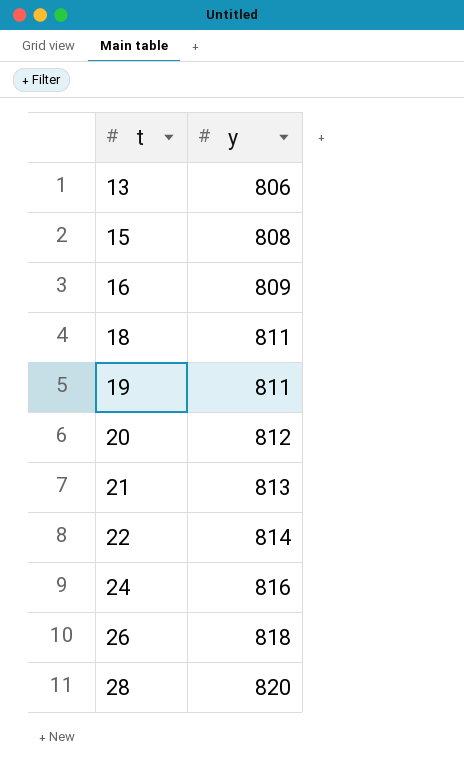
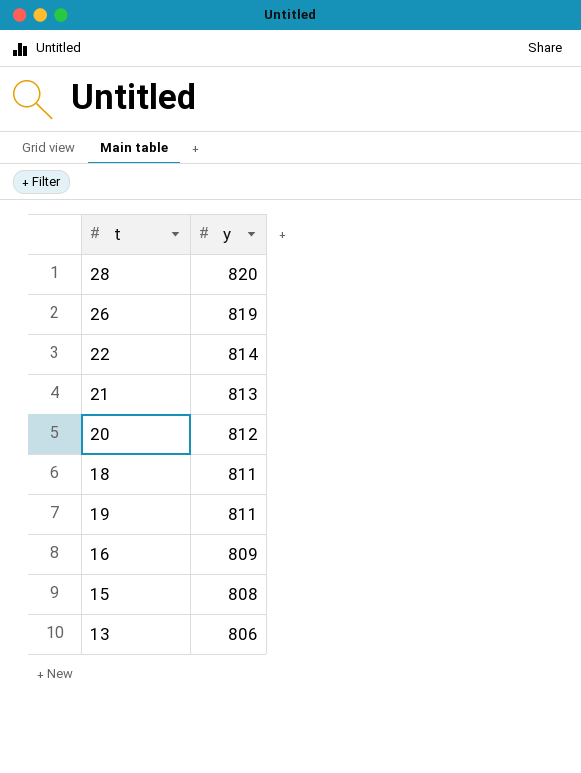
row order: t ascending -> y descending
row 24: 816 -> none
26 | y: 818 -> 819

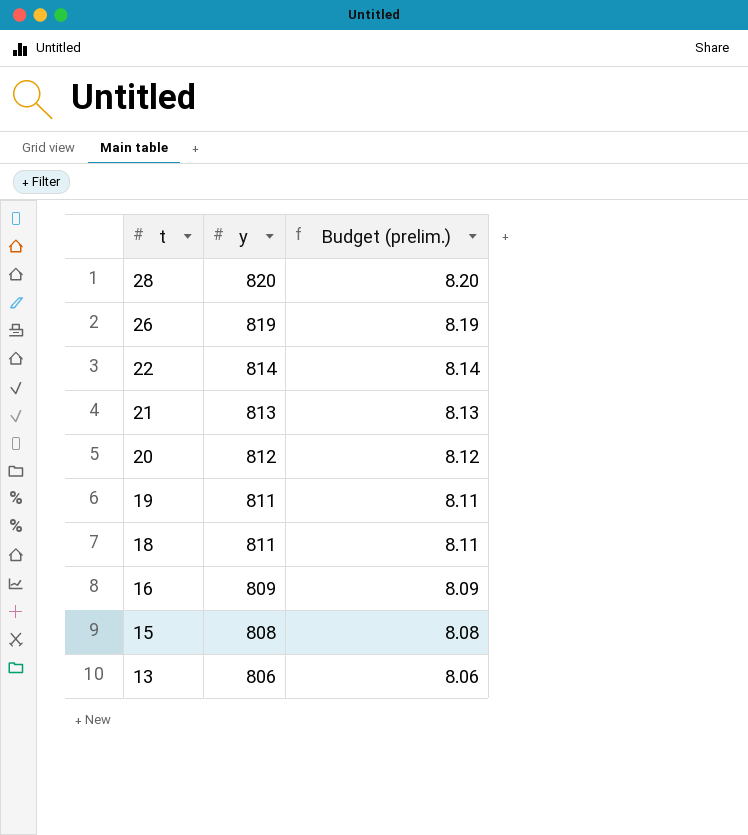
row order: y descending -> t descending
column Budget (prelim.) | formula: none -> [y] * 0.01

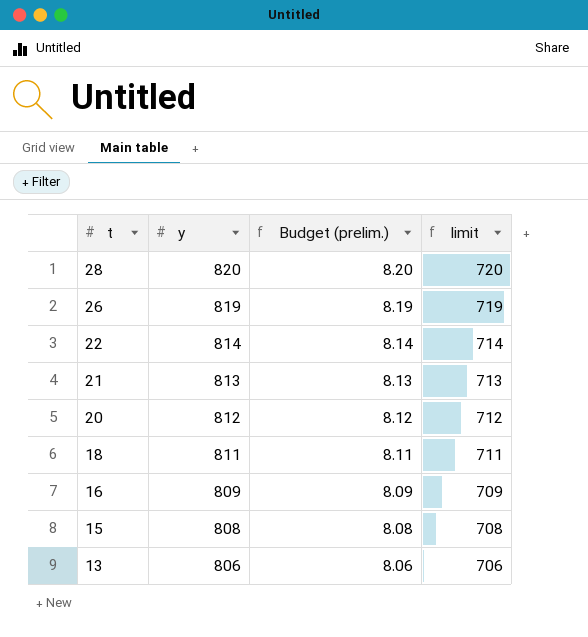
column limit | formula: none -> [y] - 100
row 19: 811 | 8.11 -> none

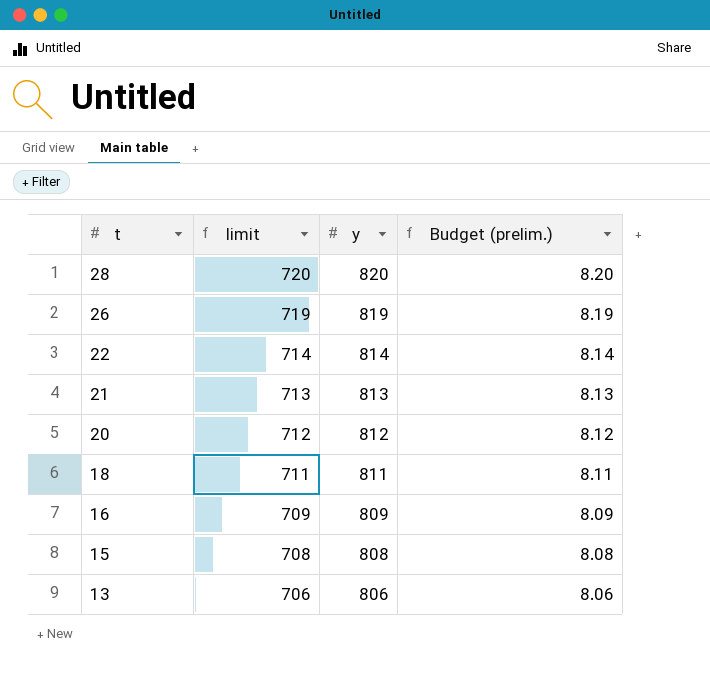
column limit | position: 4 -> 2

